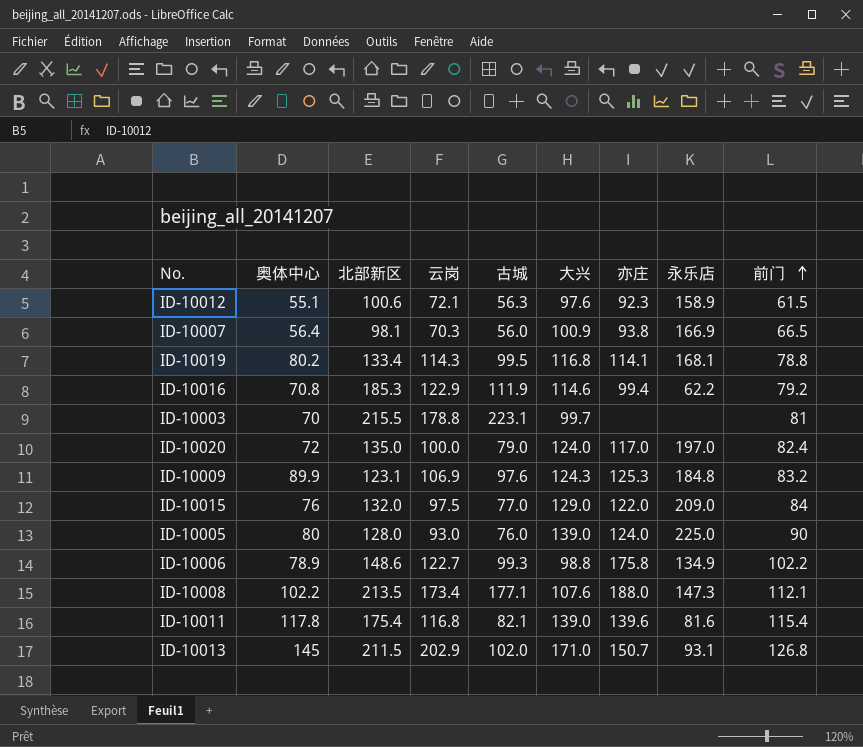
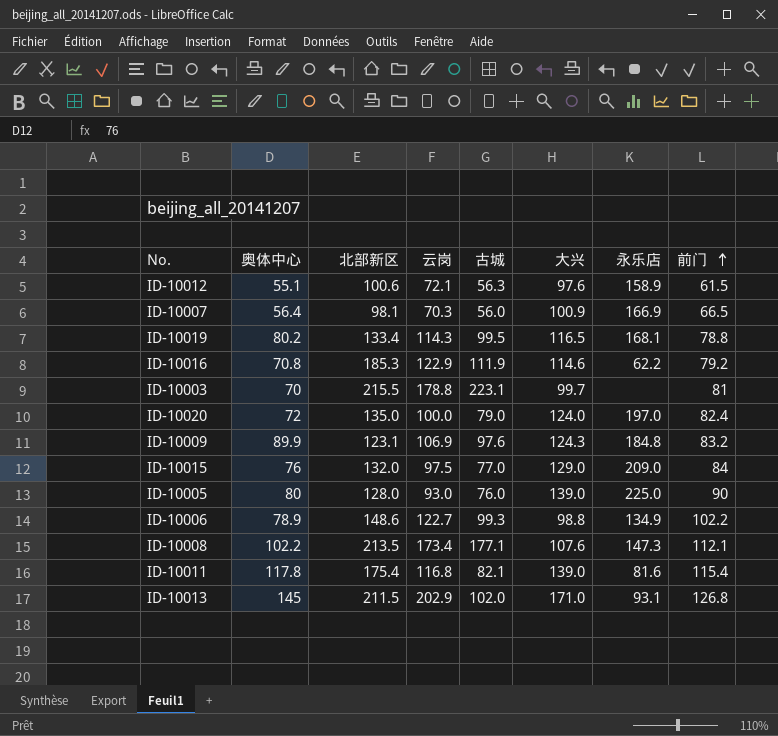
column 亦庄 | position: 7 -> none
ID-10019 | 大兴: 116.8 -> 116.5

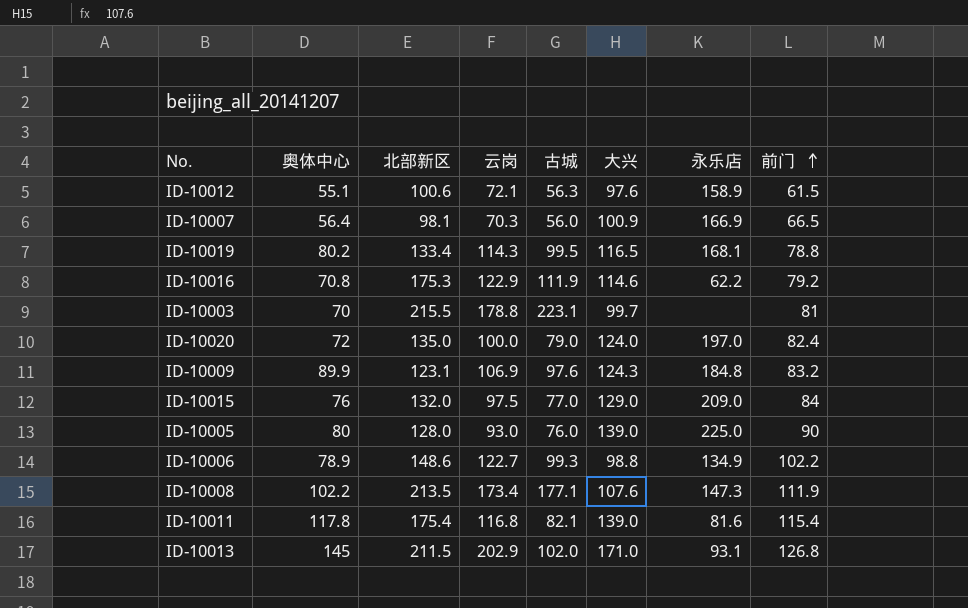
ID-10016 | 北部新区: 185.3 -> 175.3
ID-10008 | 前门: 112.1 -> 111.9

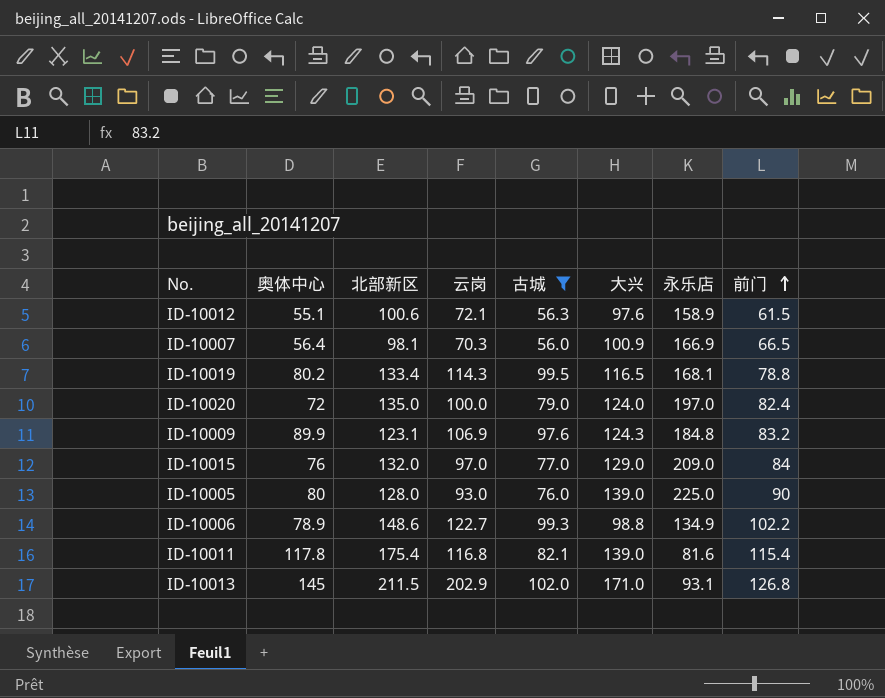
filter: none -> 古城 <= 102.0
ID-10015 | 云岗: 97.5 -> 97.0

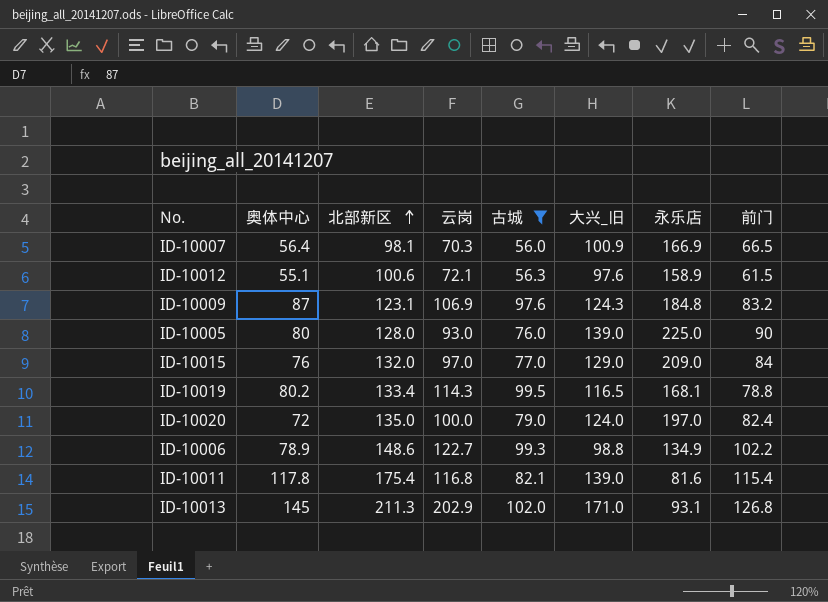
row order: 前门 ascending -> 北部新区 ascending
column name: 大兴 -> 大兴_旧
ID-10009 | 奥体中心: 89.9 -> 87
ID-10013 | 北部新区: 211.5 -> 211.3

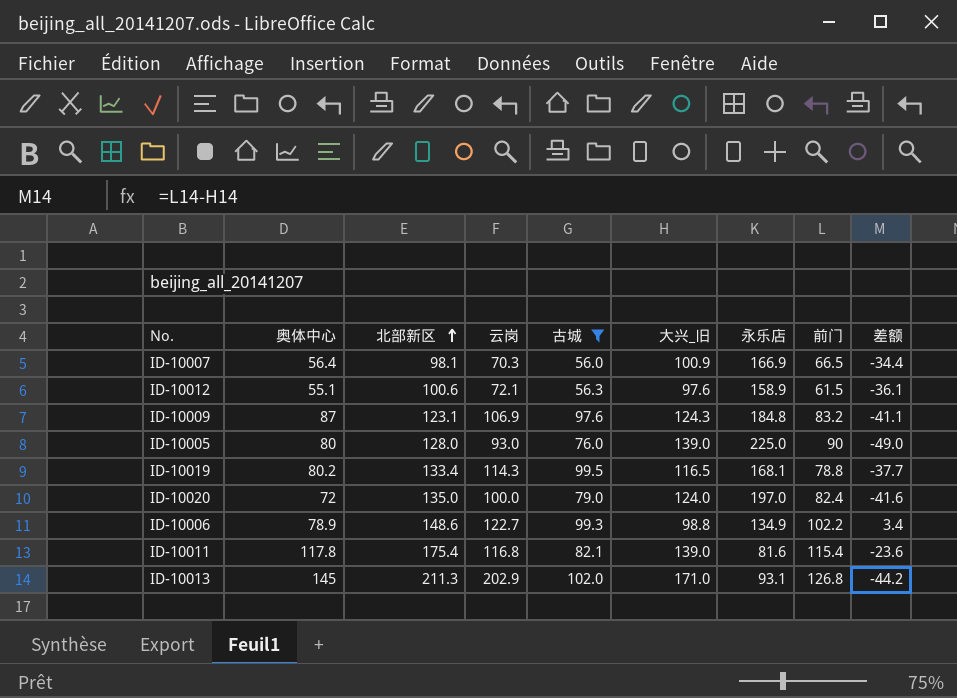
column 差额 | formula: none -> [前门] - [大兴_旧]
row ID-10015: 76 | 132.0 | 97.0 | 77.0 | 129.0 | 209.0 | 84 -> none

